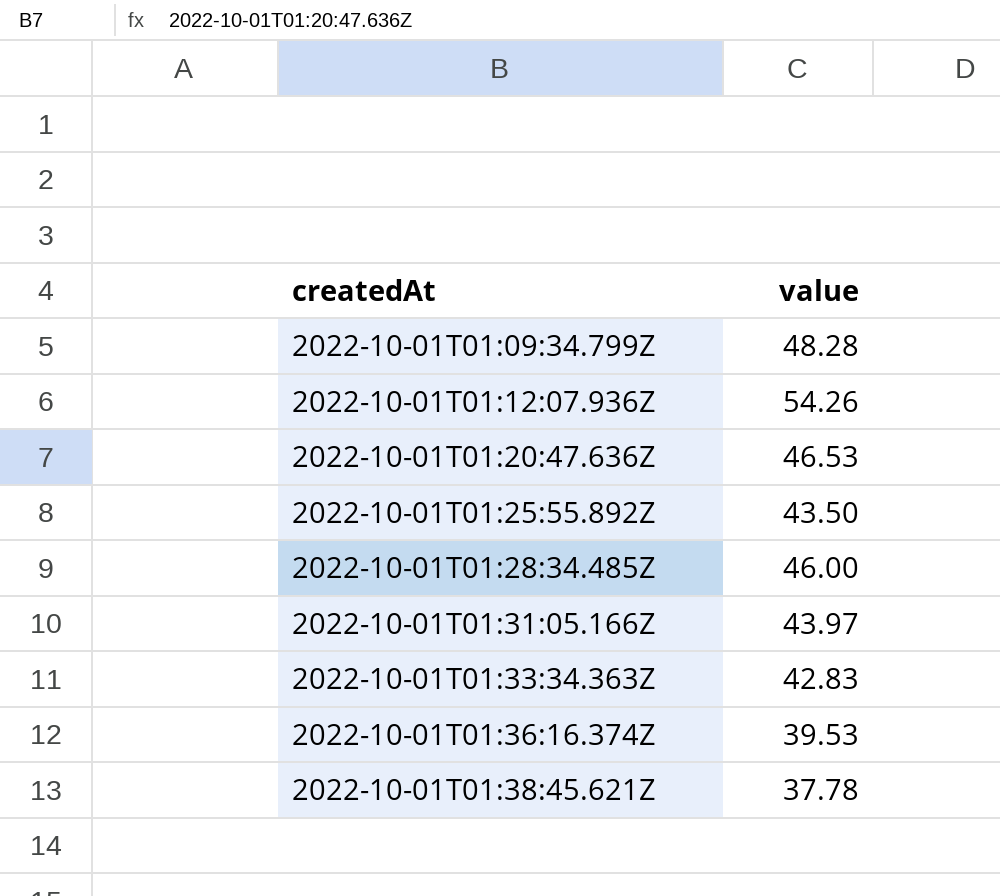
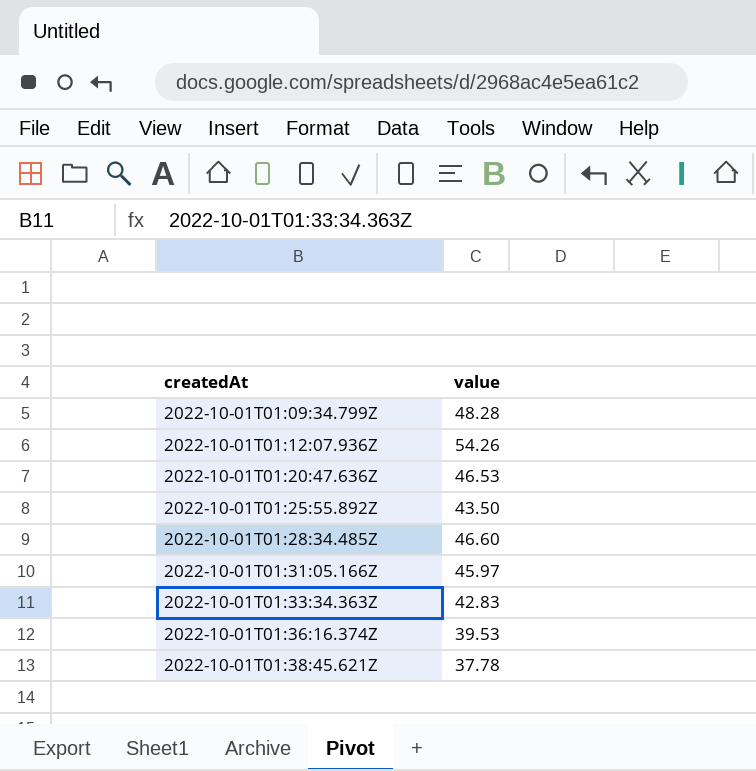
2022-10-01T01:28:34.485Z | value: 46.00 -> 46.60
2022-10-01T01:31:05.166Z | value: 43.97 -> 45.97

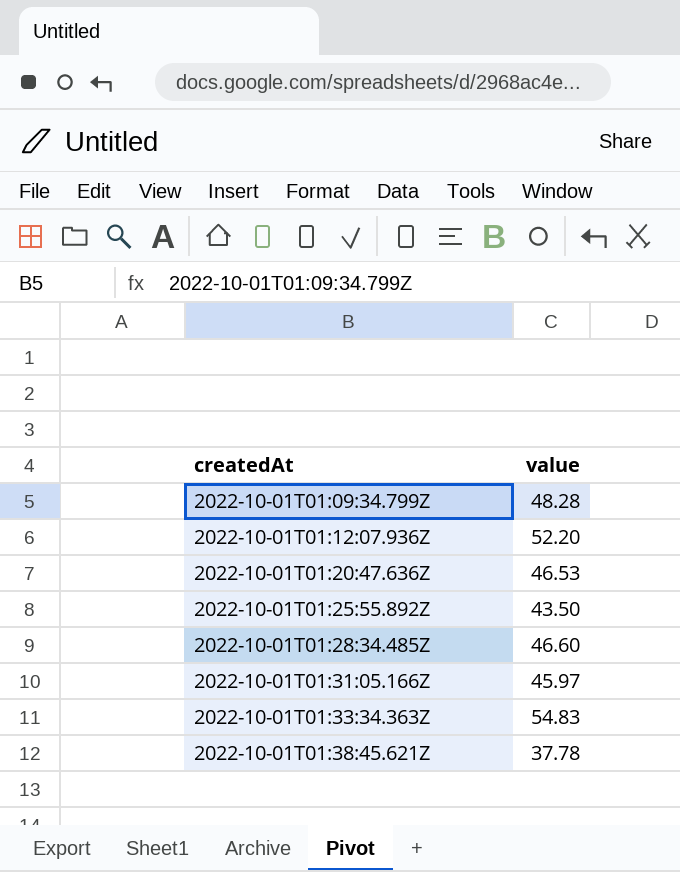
row 2022-10-01T01:36:16.374Z: 39.53 -> none
2022-10-01T01:12:07.936Z | value: 54.26 -> 52.20
2022-10-01T01:33:34.363Z | value: 42.83 -> 54.83

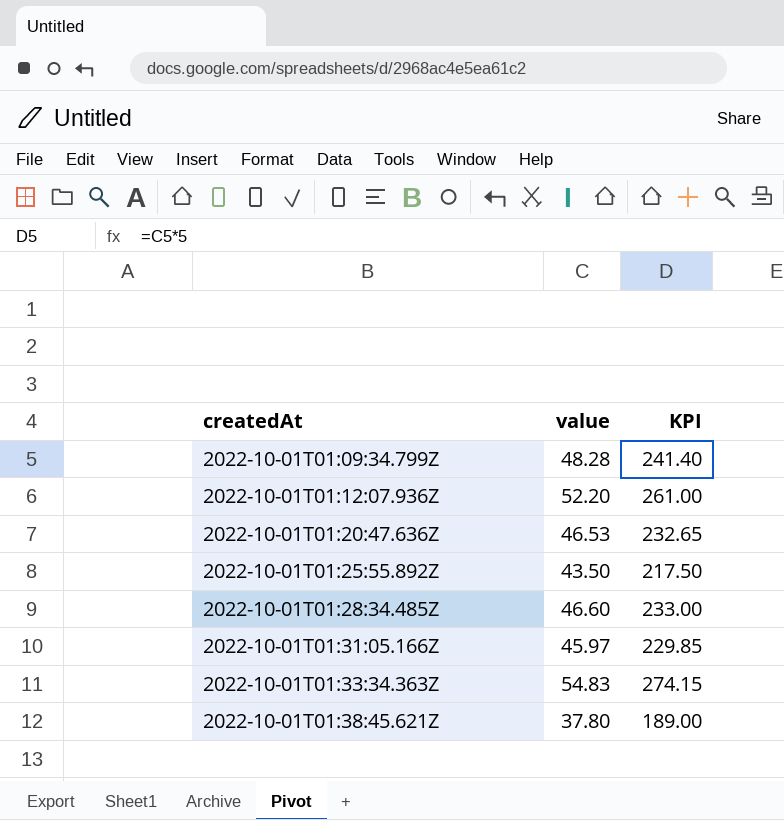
column KPI | formula: none -> [value] * 5
2022-10-01T01:38:45.621Z | value: 37.78 -> 37.80

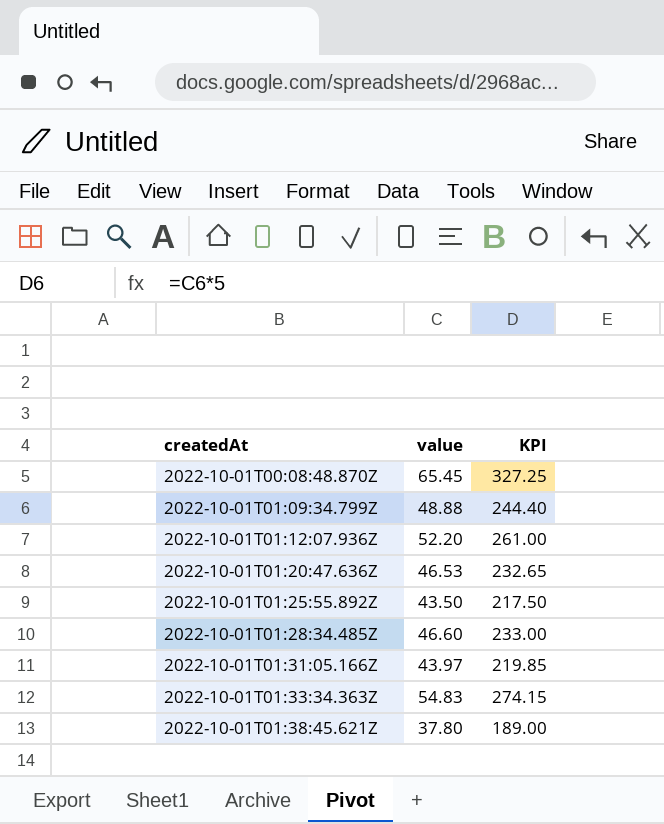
row 2022-10-01T00:08:48.870Z: none -> 65.45 | 327.25
2022-10-01T01:09:34.799Z | value: 48.28 -> 48.88
2022-10-01T01:09:34.799Z | KPI: 241.40 -> 244.40
2022-10-01T01:31:05.166Z | value: 45.97 -> 43.97
2022-10-01T01:31:05.166Z | KPI: 229.85 -> 219.85

